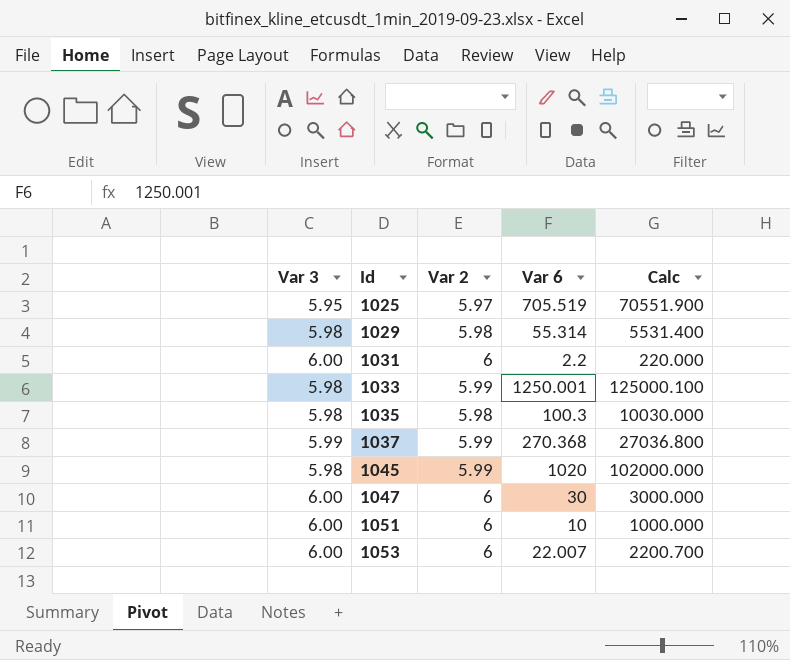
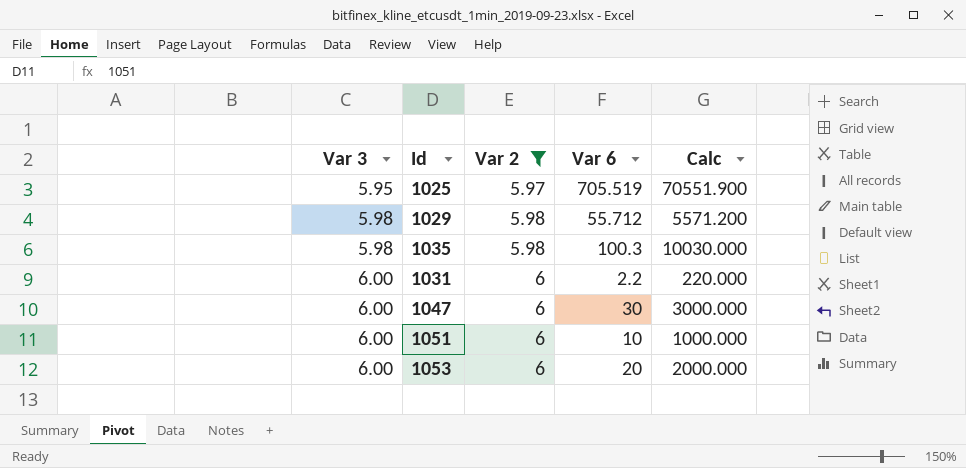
filter: none -> Var 2 != 5.99
row order: Id ascending -> Var 3 ascending
1029 | Var 6: 55.314 -> 55.712
1029 | Calc: 5531.400 -> 5571.200
1053 | Var 6: 22.007 -> 20
1053 | Calc: 2200.700 -> 2000.000

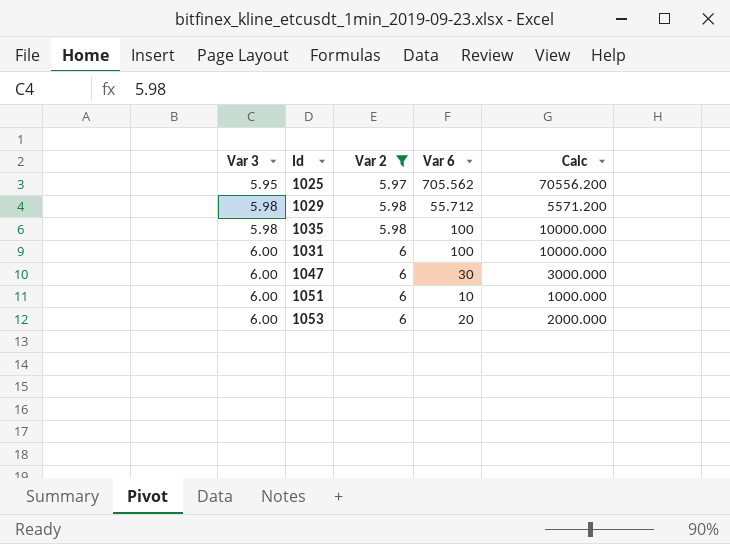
1025 | Var 6: 705.519 -> 705.562
1025 | Calc: 70551.900 -> 70556.200
1035 | Var 6: 100.3 -> 100
1035 | Calc: 10030.000 -> 10000.000
1031 | Var 6: 2.2 -> 100
1031 | Calc: 220.000 -> 10000.000

